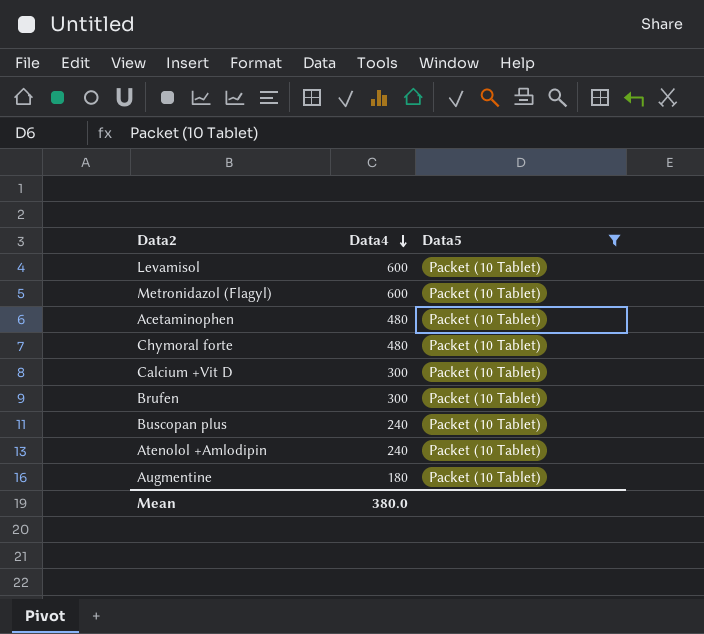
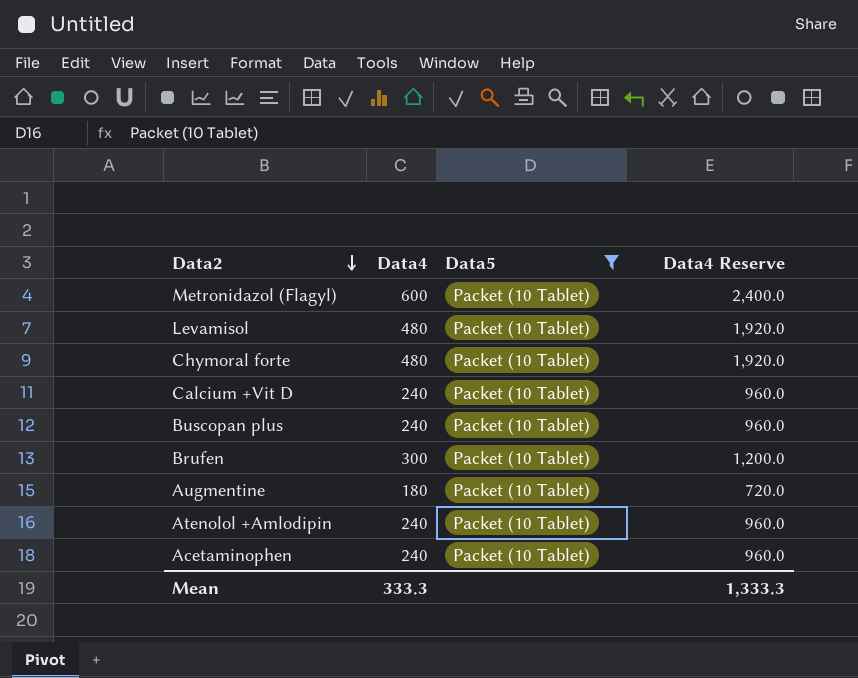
row order: Data4 descending -> Data2 descending
column Data4 Reserve | formula: none -> [Data4] * 4
Levamisol | Data4: 600 -> 480
Calcium +Vit D | Data4: 300 -> 240
Acetaminophen | Data4: 480 -> 240
Mean | Data4: 380.0 -> 333.3

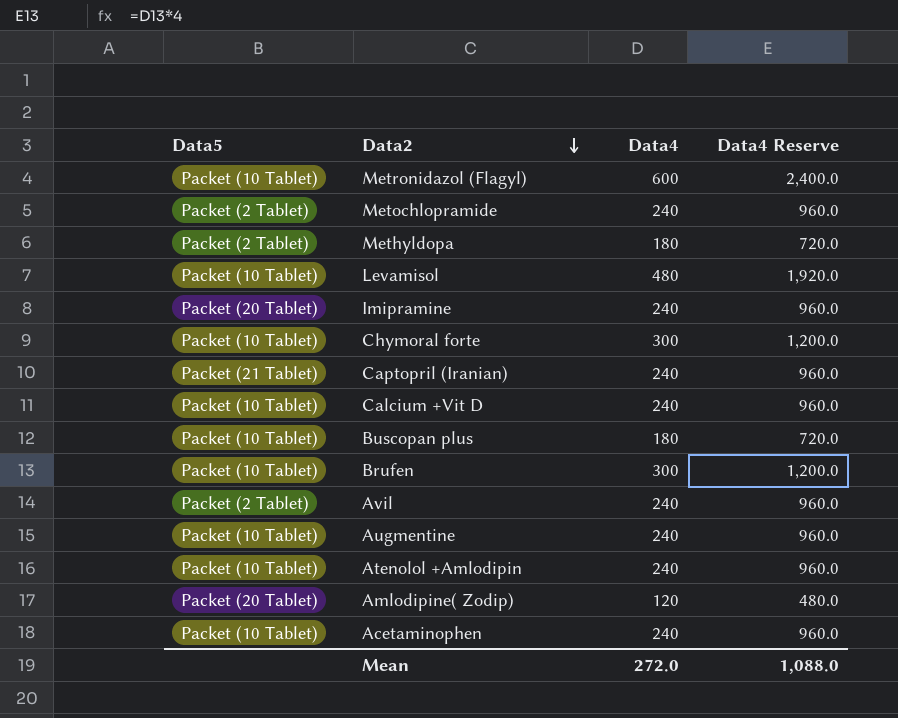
filter: Data5 = Packet (10 Tablet) -> none
column Data5 | position: 3 -> 1
Chymoral forte | Data4: 480 -> 300
Chymoral forte | Data4 Reserve: 1,920.0 -> 1,200.0
Buscopan plus | Data4: 240 -> 180
Buscopan plus | Data4 Reserve: 960.0 -> 720.0
Augmentine | Data4: 180 -> 240
Augmentine | Data4 Reserve: 720.0 -> 960.0
Mean | Data4: 333.3 -> 272.0
Mean | Data4 Reserve: 1,333.3 -> 1,088.0

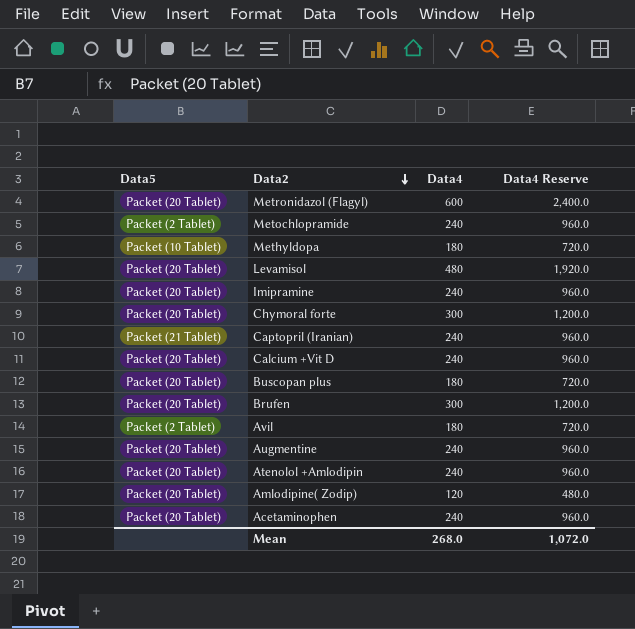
Metronidazol (Flagyl) | Data5: Packet (10 Tablet) -> Packet (20 Tablet)
Methyldopa | Data5: Packet (2 Tablet) -> Packet (10 Tablet)
Levamisol | Data5: Packet (10 Tablet) -> Packet (20 Tablet)
Chymoral forte | Data5: Packet (10 Tablet) -> Packet (20 Tablet)
Calcium +Vit D | Data5: Packet (10 Tablet) -> Packet (20 Tablet)
Buscopan plus | Data5: Packet (10 Tablet) -> Packet (20 Tablet)
Brufen | Data5: Packet (10 Tablet) -> Packet (20 Tablet)
Avil | Data4: 240 -> 180
Avil | Data4 Reserve: 960.0 -> 720.0
Augmentine | Data5: Packet (10 Tablet) -> Packet (20 Tablet)
Atenolol +Amlodipin | Data5: Packet (10 Tablet) -> Packet (20 Tablet)
Acetaminophen | Data5: Packet (10 Tablet) -> Packet (20 Tablet)
Mean | Data4: 272.0 -> 268.0
Mean | Data4 Reserve: 1,088.0 -> 1,072.0

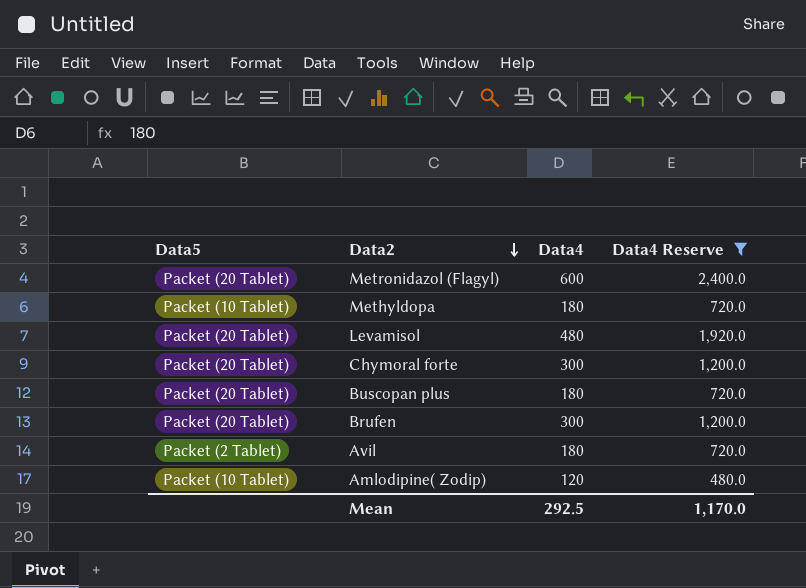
filter: none -> Data4 Reserve != 960.0
Amlodipine( Zodip) | Data5: Packet (20 Tablet) -> Packet (10 Tablet)
Mean | Data4: 268.0 -> 292.5
Mean | Data4 Reserve: 1,072.0 -> 1,170.0

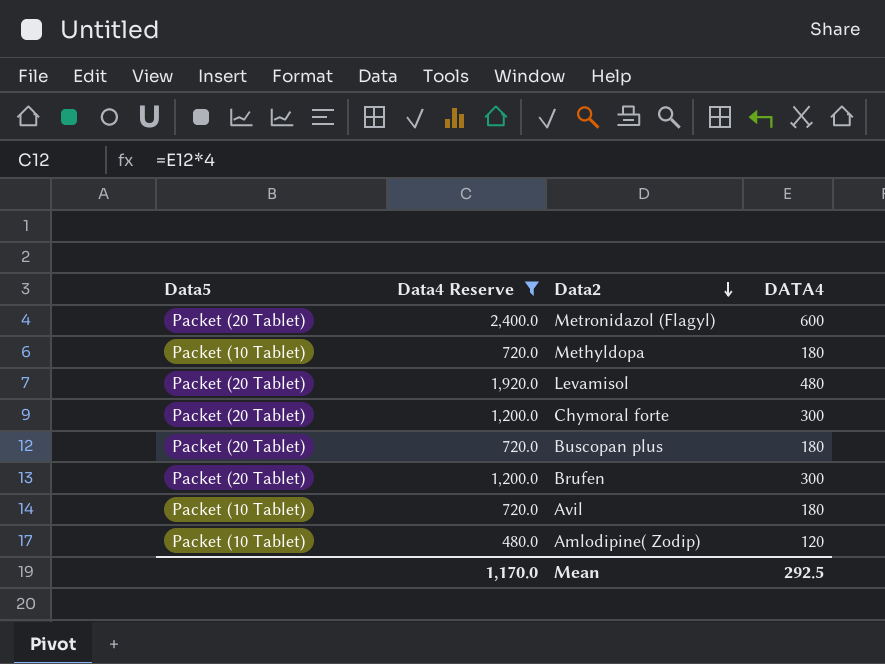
column Data4 Reserve | position: 4 -> 2
column name: Data4 -> DATA4
Avil | Data5: Packet (2 Tablet) -> Packet (10 Tablet)

